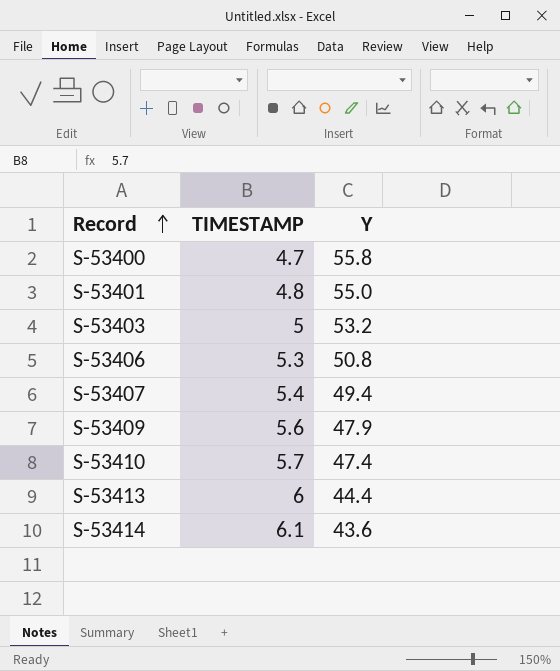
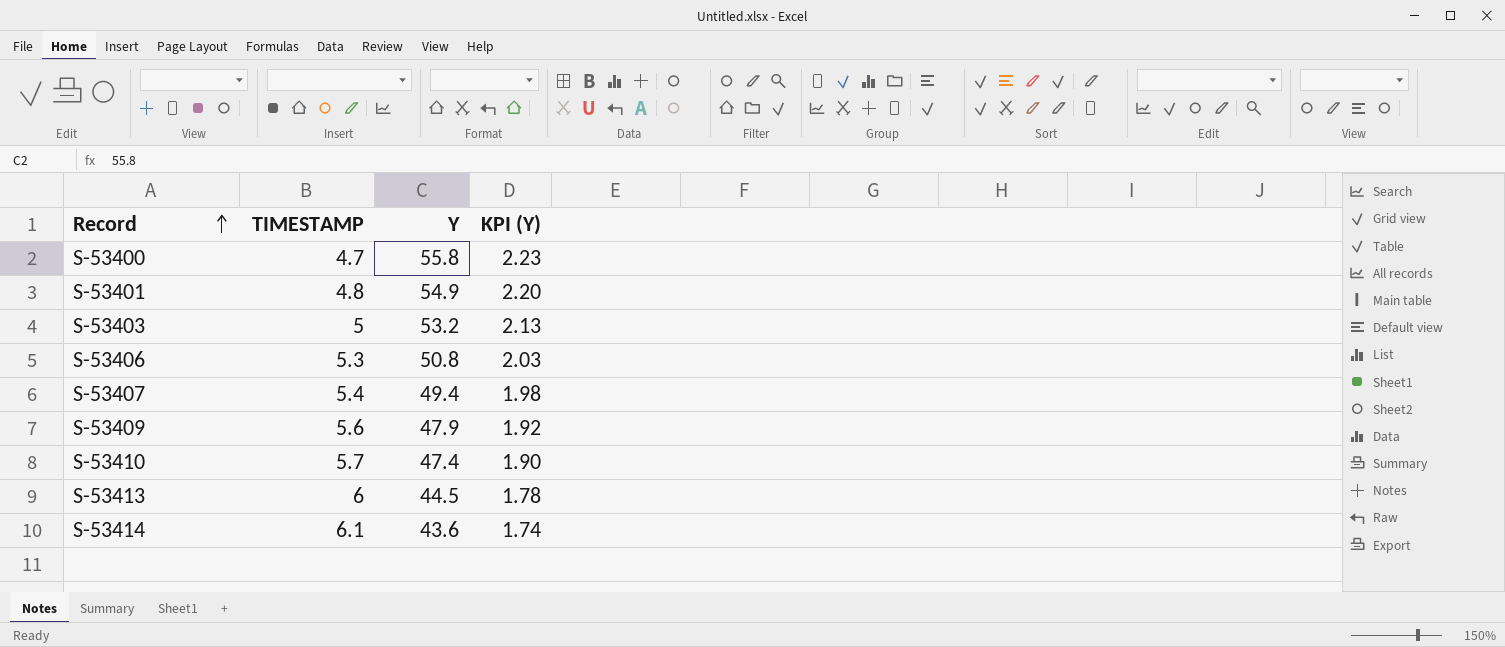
column KPI (Y) | formula: none -> [Y] * 0.04
S-53401 | Y: 55.0 -> 54.9
S-53413 | Y: 44.4 -> 44.5

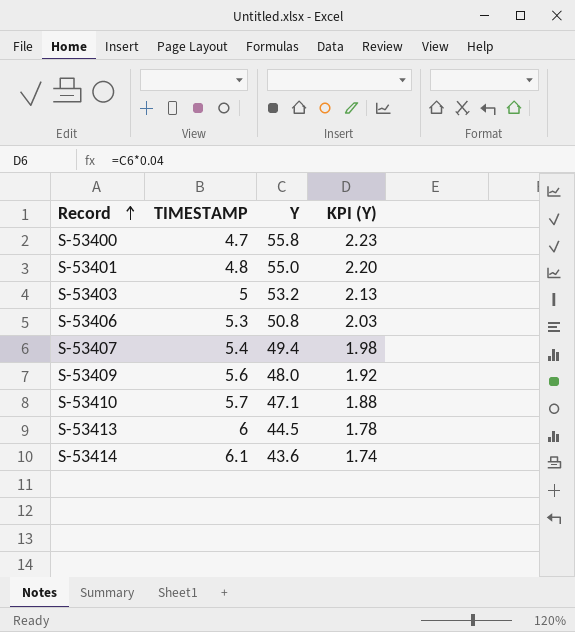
S-53401 | Y: 54.9 -> 55.0
S-53409 | Y: 47.9 -> 48.0
S-53410 | Y: 47.4 -> 47.1
S-53410 | KPI (Y): 1.90 -> 1.88

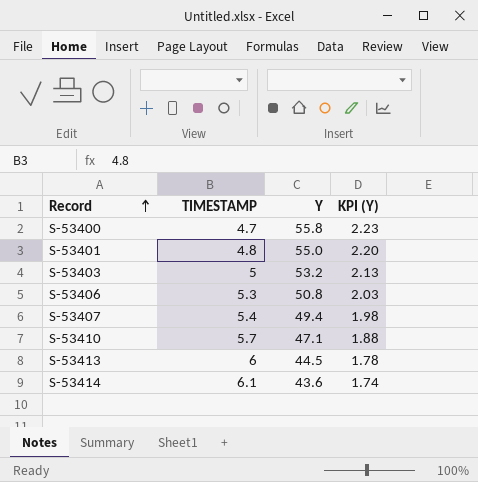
row S-53409: 5.6 | 48.0 | 1.92 -> none

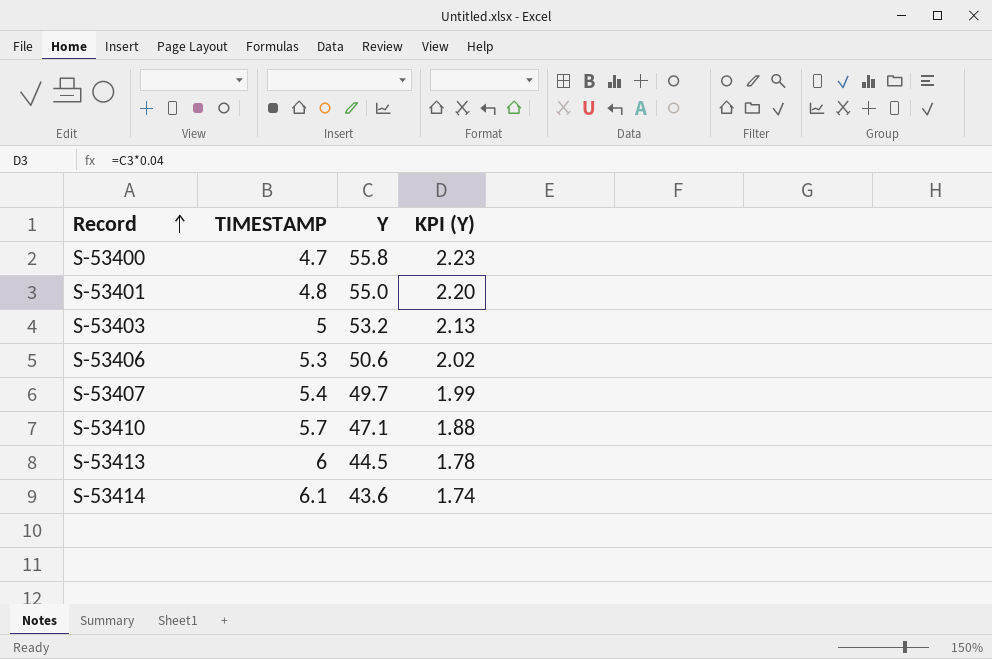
S-53406 | Y: 50.8 -> 50.6
S-53406 | KPI (Y): 2.03 -> 2.02
S-53407 | Y: 49.4 -> 49.7
S-53407 | KPI (Y): 1.98 -> 1.99

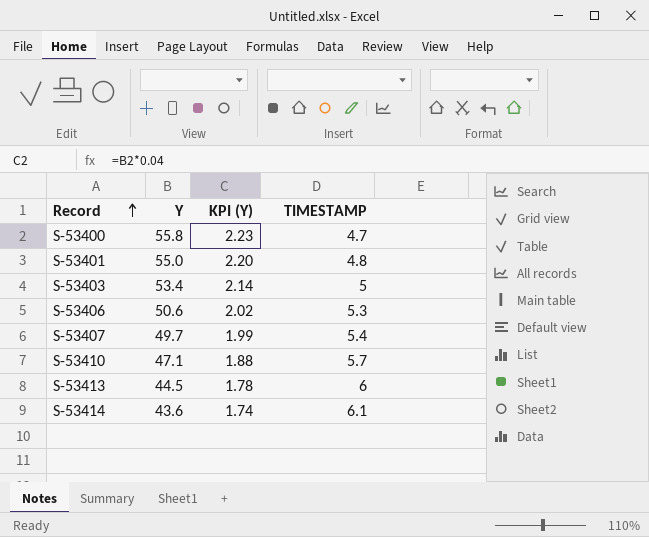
column TIMESTAMP | position: 2 -> 4
S-53403 | Y: 53.2 -> 53.4
S-53403 | KPI (Y): 2.13 -> 2.14

